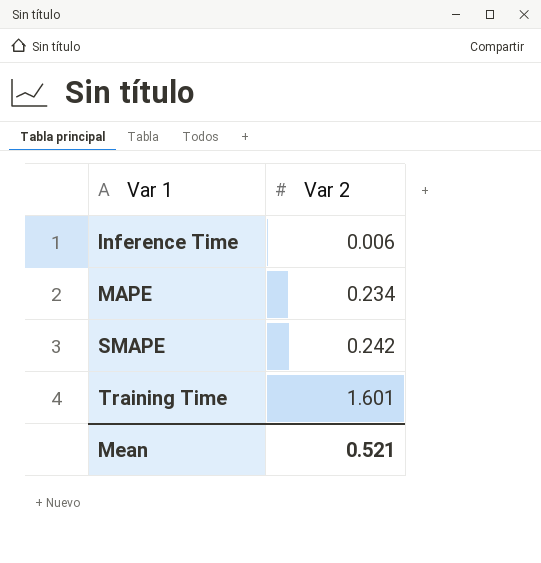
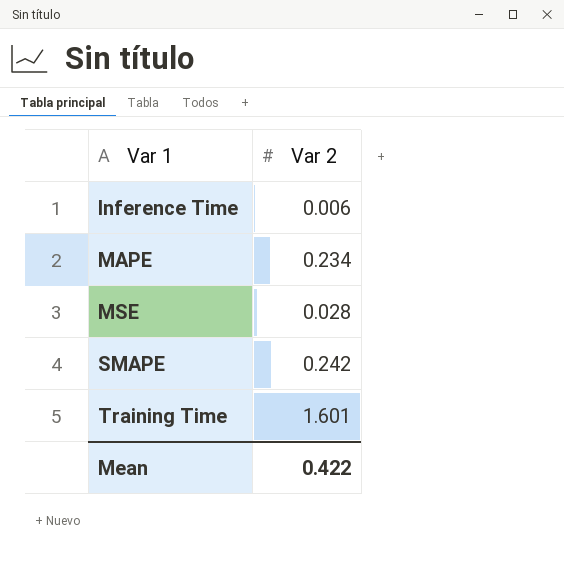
row MSE: none -> 0.028
Mean | Var 2: 0.521 -> 0.422

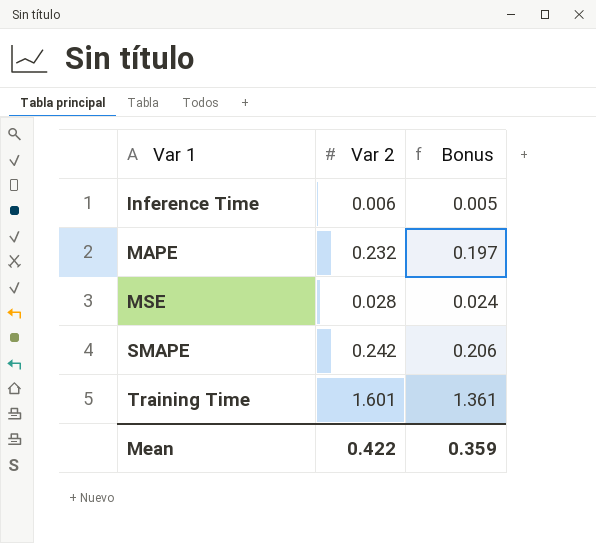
column Bonus | formula: none -> [Var 2] * 0.85
MAPE | Var 2: 0.234 -> 0.232

